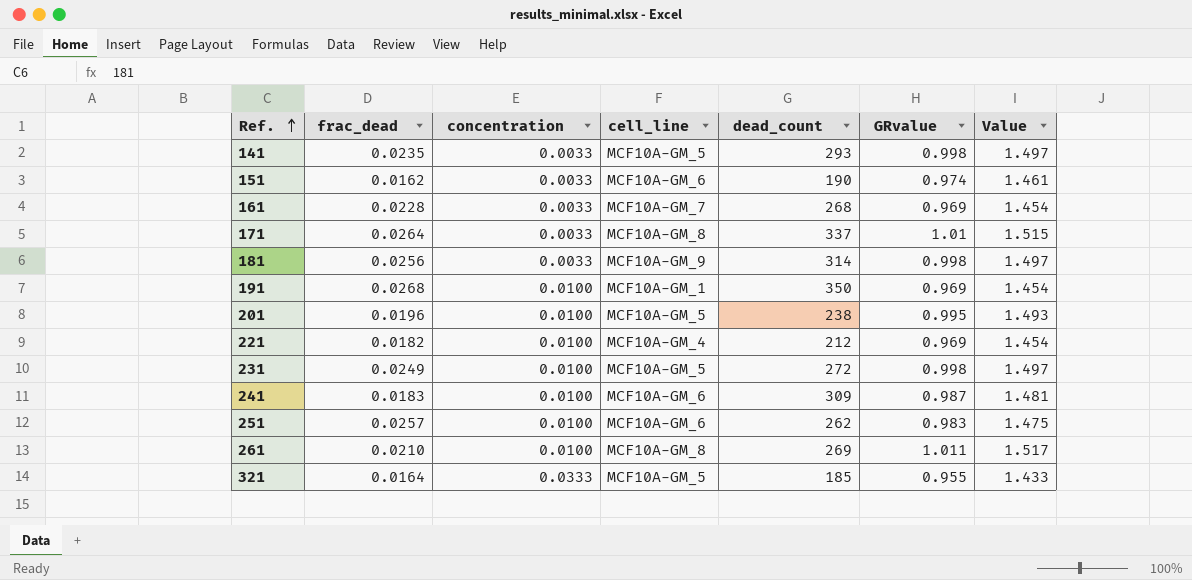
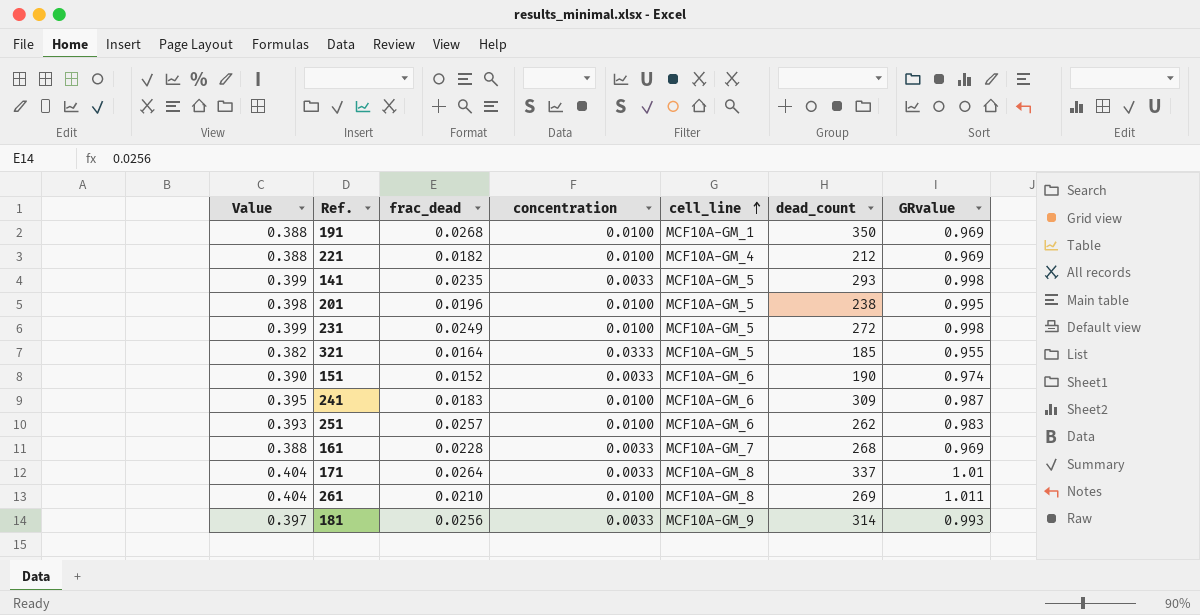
row order: Ref. ascending -> cell_line ascending
column Value | formula: [GRvalue] * 1.5 -> [GRvalue] * 0.4
column Value | position: 7 -> 1
151 | frac_dead: 0.0162 -> 0.0152
181 | GRvalue: 0.998 -> 0.993

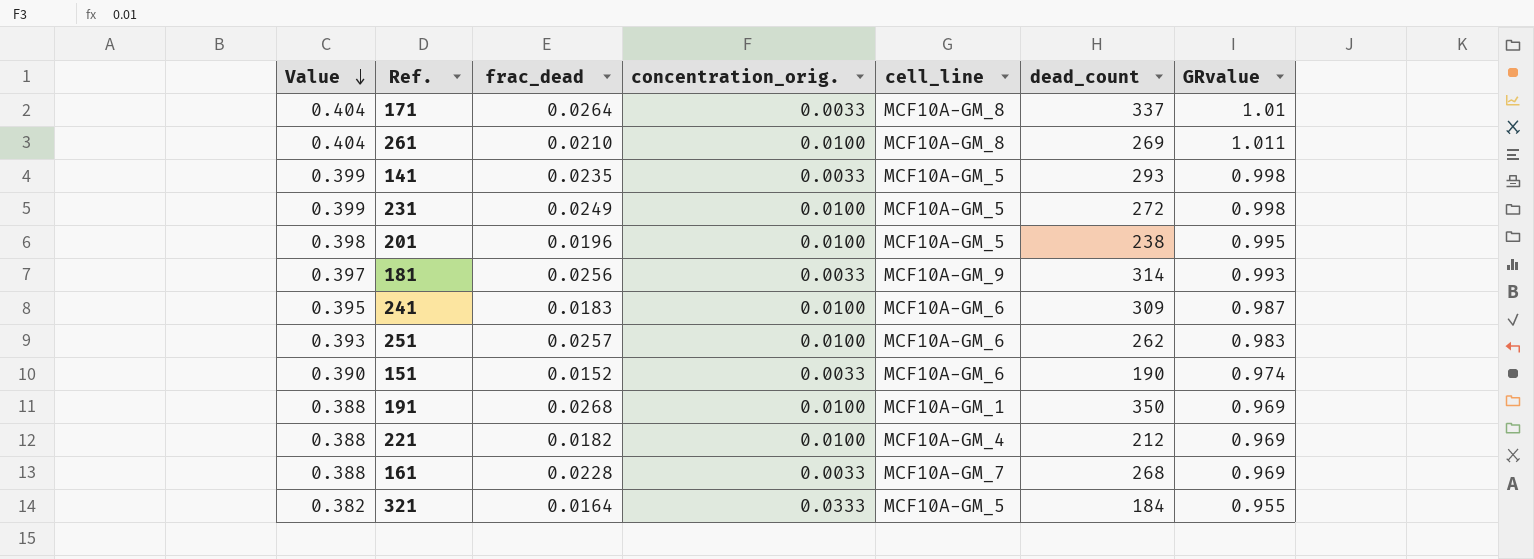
row order: cell_line ascending -> Value descending
column name: concentration -> concentration_orig.
321 | dead_count: 185 -> 184

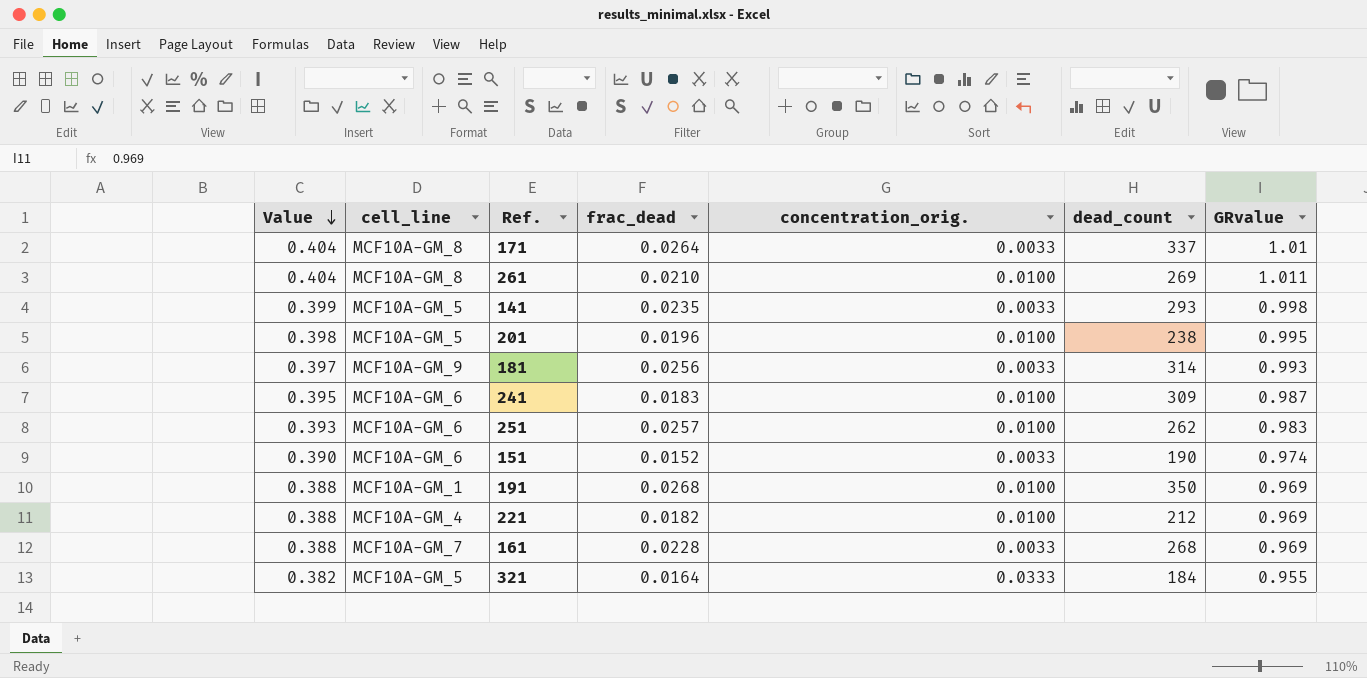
column cell_line | position: 5 -> 2
row 231: 0.399 | 0.0249 | 0.0100 | MCF10A-GM_5 | 272 | 0.998 -> none

